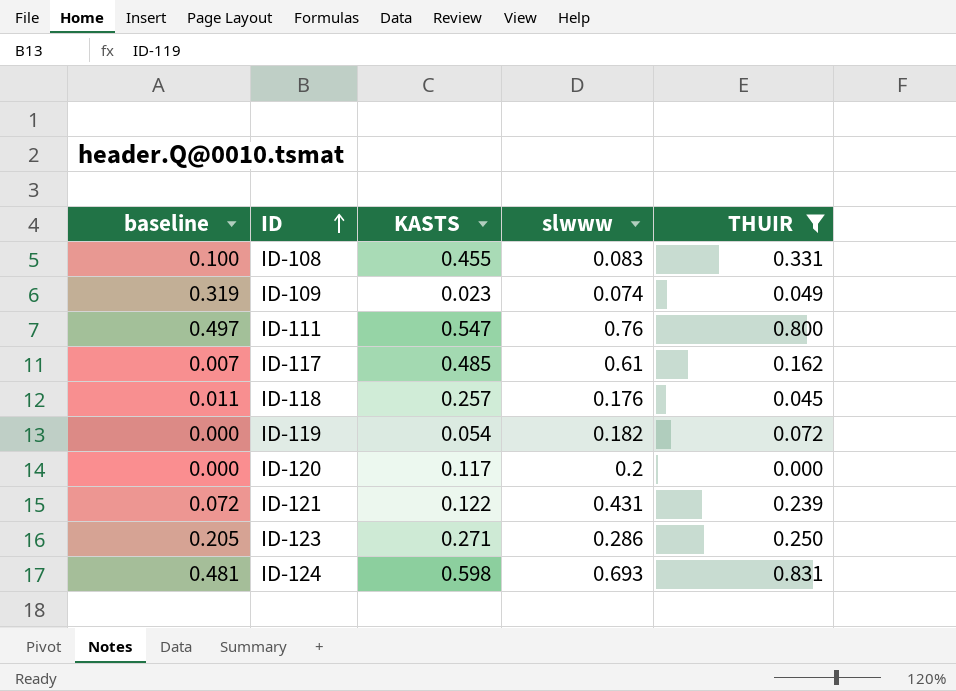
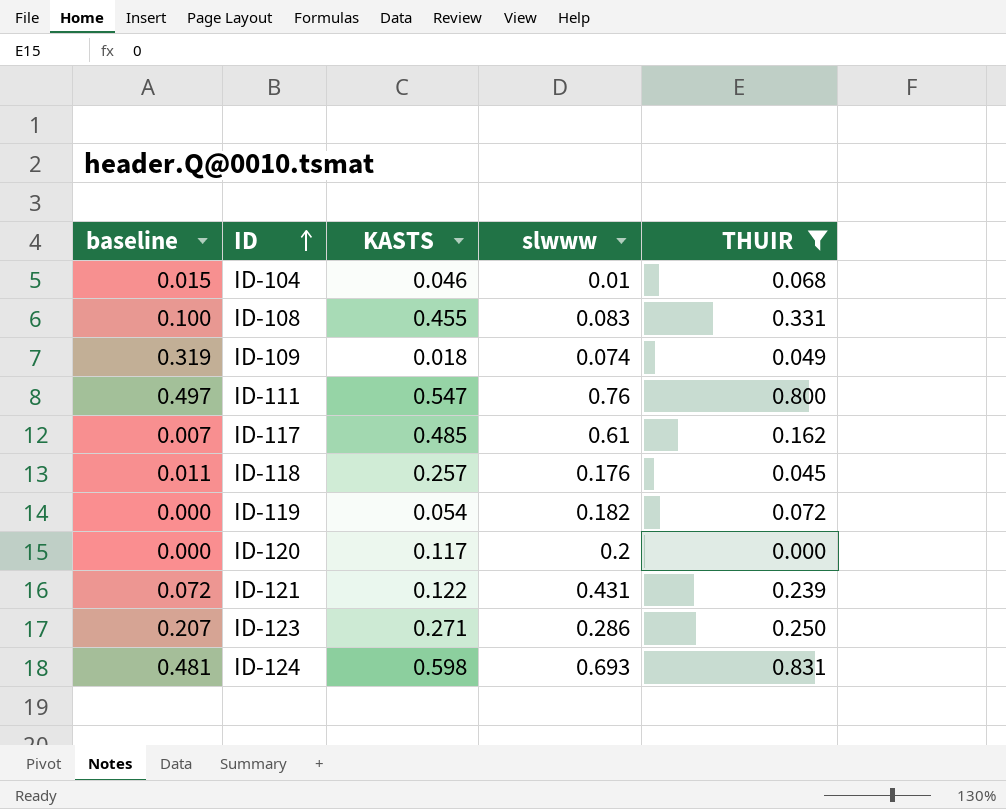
row ID-104: none -> 0.015 | 0.046 | 0.01 | 0.068
ID-109 | KASTS: 0.023 -> 0.018
ID-123 | baseline: 0.205 -> 0.207

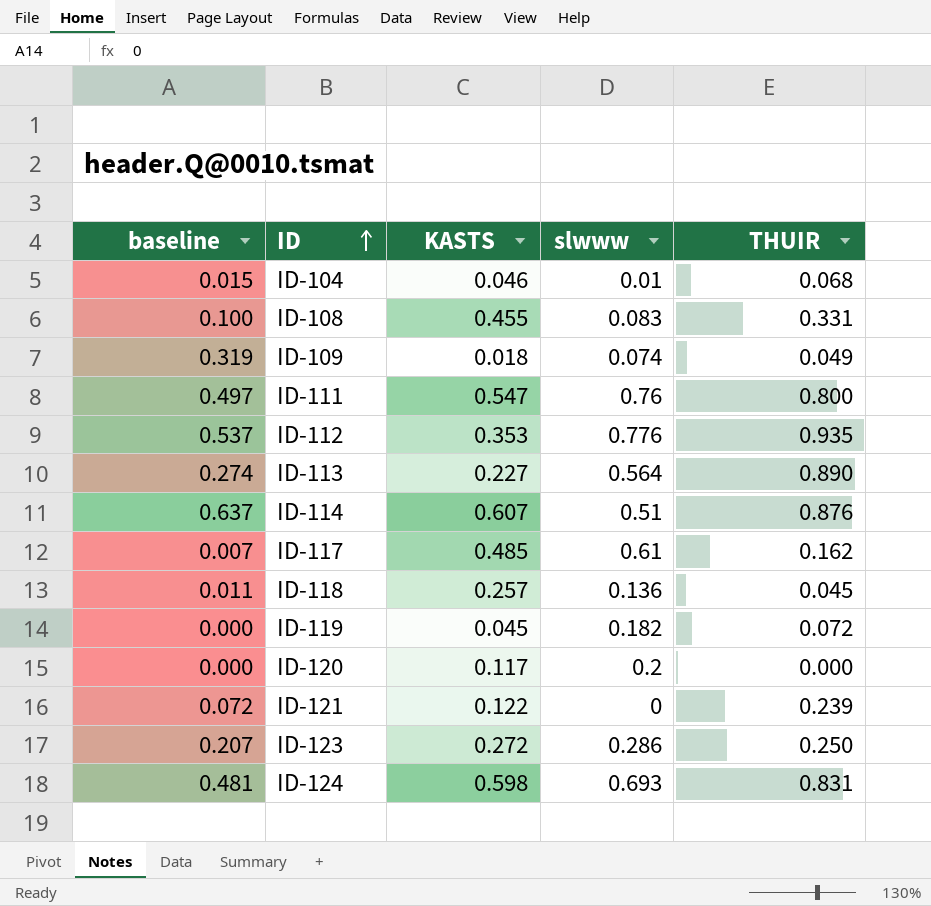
filter: THUIR <= 0.831 -> none
ID-118 | slwww: 0.176 -> 0.136
ID-119 | KASTS: 0.054 -> 0.045
ID-121 | slwww: 0.431 -> 0
ID-123 | KASTS: 0.271 -> 0.272

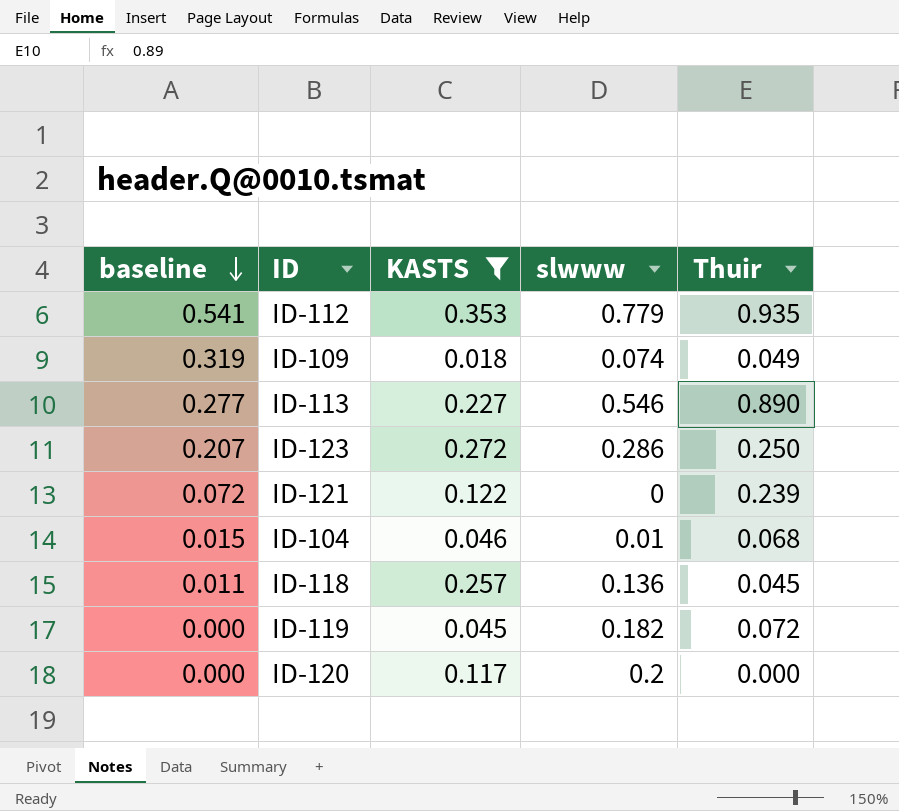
filter: none -> KASTS <= 0.353
row order: ID ascending -> baseline descending
column name: THUIR -> Thuir
ID-112 | baseline: 0.537 -> 0.541
ID-112 | slwww: 0.776 -> 0.779
ID-113 | baseline: 0.274 -> 0.277
ID-113 | slwww: 0.564 -> 0.546

